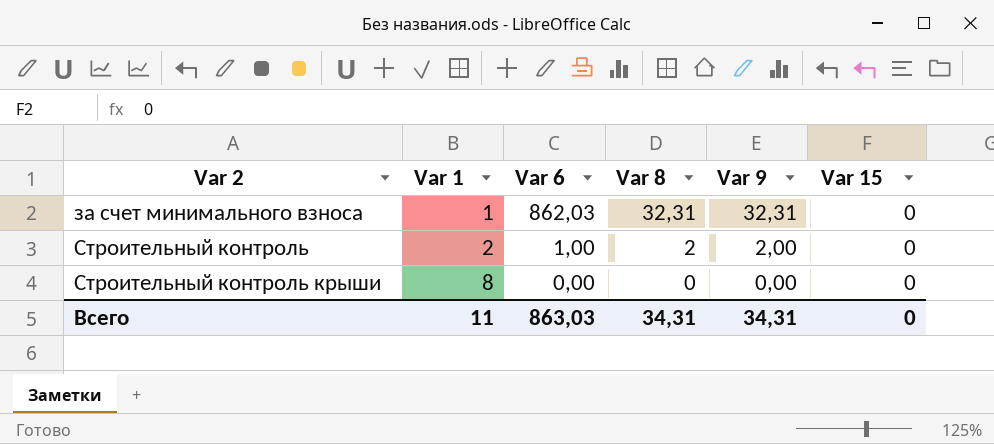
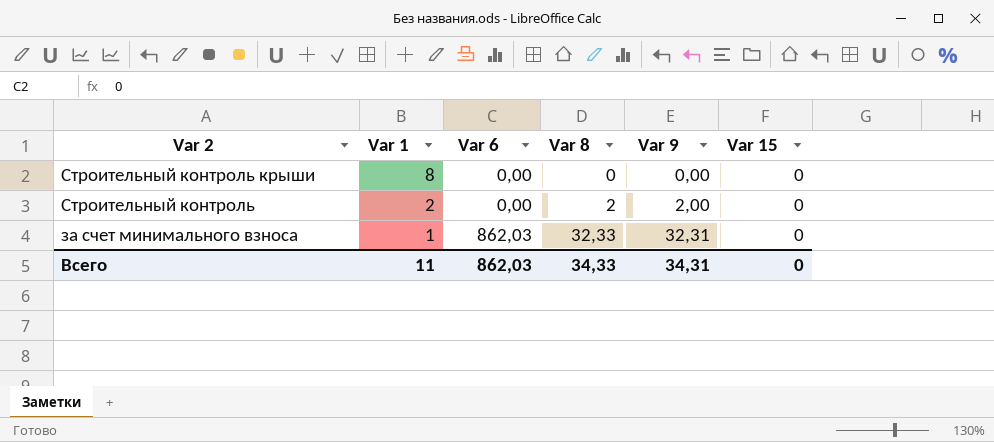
row order: Var 2 ascending -> Var 2 descending
Строительный контроль | Var 6: 1,00 -> 0,00
за счет минимального взноса | Var 8: 32,31 -> 32,33
Всего | Var 6: 863,03 -> 862,03
Всего | Var 8: 34,31 -> 34,33

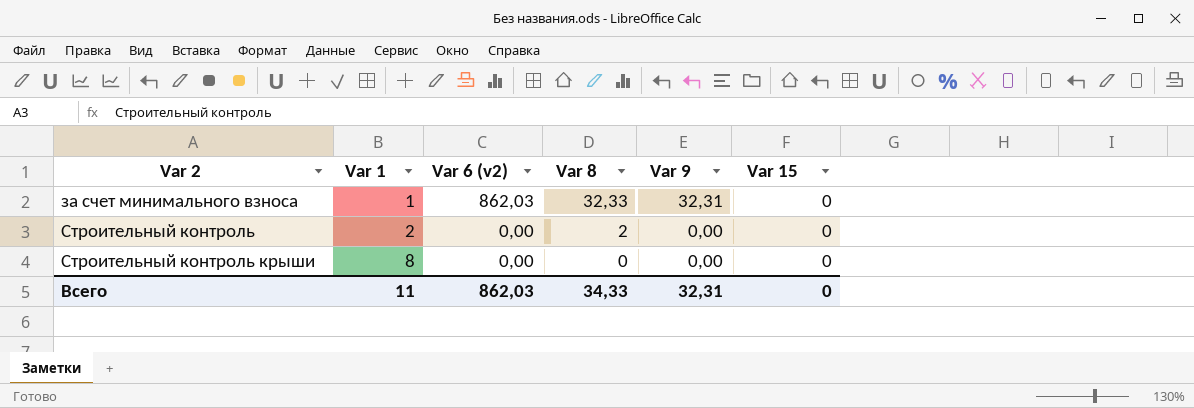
row order: Var 2 descending -> Var 2 ascending
column name: Var 6 -> Var 6 (v2)
Строительный контроль | Var 9: 2,00 -> 0,00
Всего | Var 9: 34,31 -> 32,31

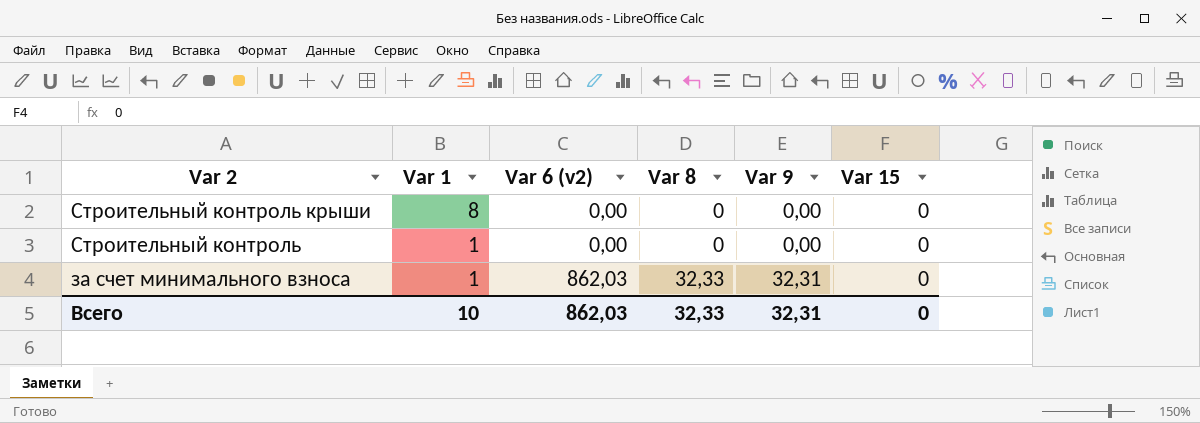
row order: Var 2 ascending -> Var 2 descending
Строительный контроль | Var 1: 2 -> 1
Строительный контроль | Var 8: 2 -> 0
Всего | Var 1: 11 -> 10
Всего | Var 8: 34,33 -> 32,33

